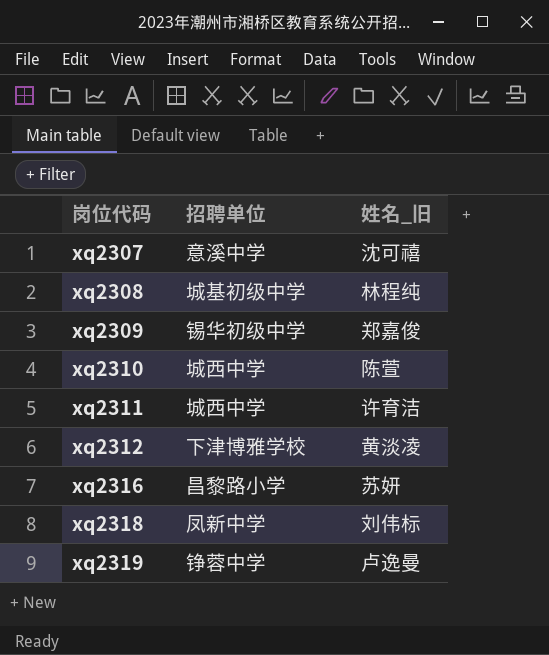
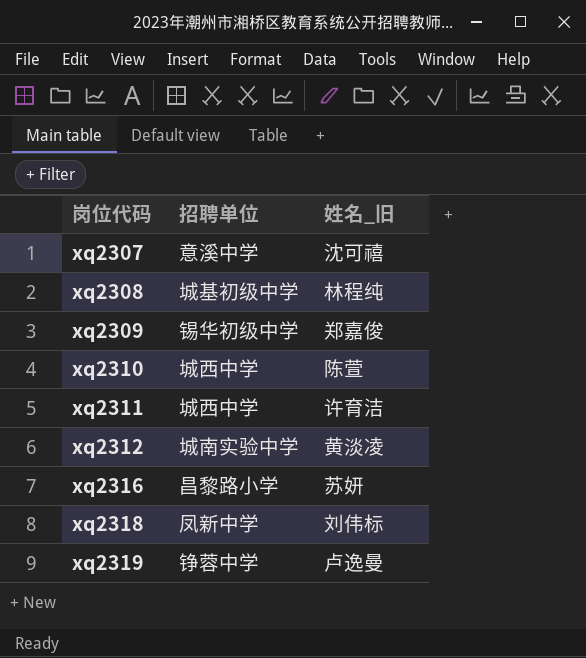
xq2312 | 招聘单位: 下津博雅学校 -> 城南实验中学

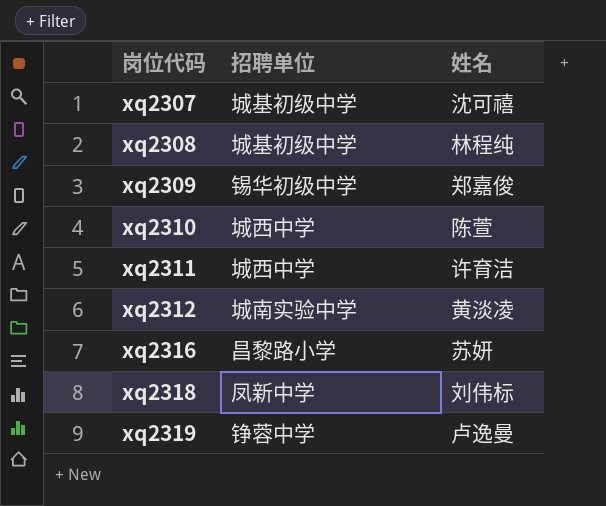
column name: 姓名_旧 -> 姓名
xq2307 | 招聘单位: 意溪中学 -> 城基初级中学

